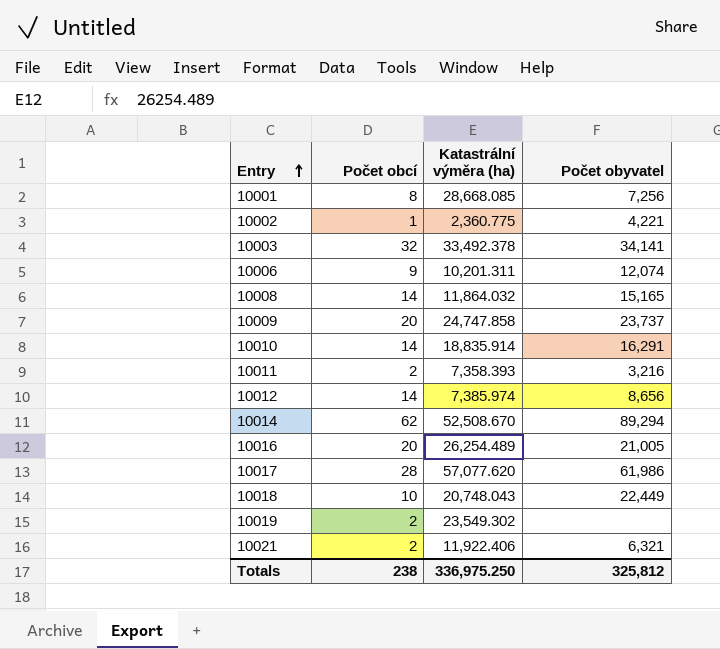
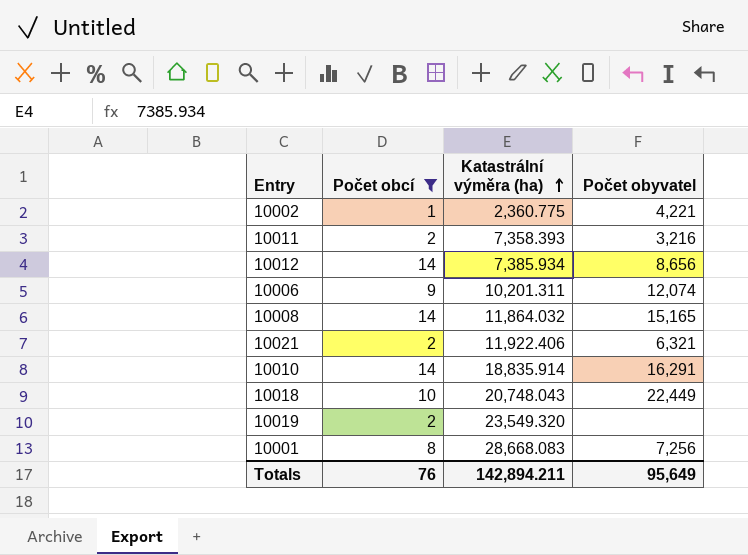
filter: none -> Počet obcí <= 14
row order: Entry ascending -> Katastrální výměra (ha) ascending
10012 | Katastrální výměra (ha): 7,385.974 -> 7,385.934
10019 | Katastrální výměra (ha): 23,549.302 -> 23,549.320
10001 | Katastrální výměra (ha): 28,668.085 -> 28,668.083
Totals | Počet obcí: 238 -> 76
Totals | Katastrální výměra (ha): 336,975.250 -> 142,894.211
Totals | Počet obyvatel: 325,812 -> 95,649

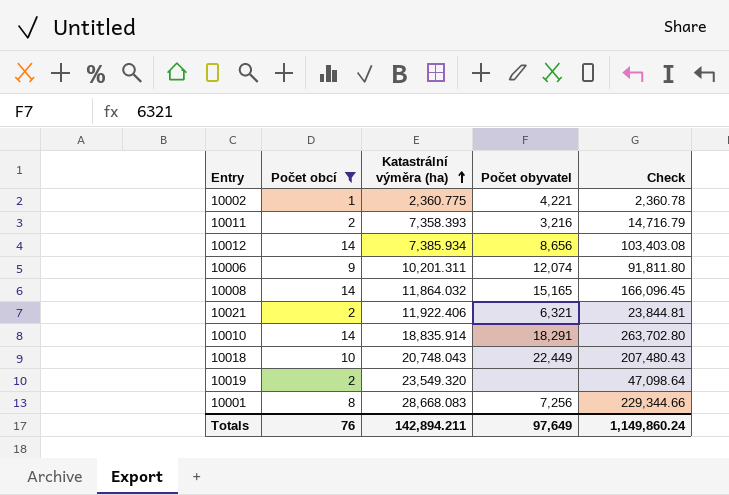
column Check | formula: none -> [Počet obcí] * [Katastrální výměra (ha)]
10010 | Počet obyvatel: 16,291 -> 18,291
Totals | Počet obyvatel: 95,649 -> 97,649

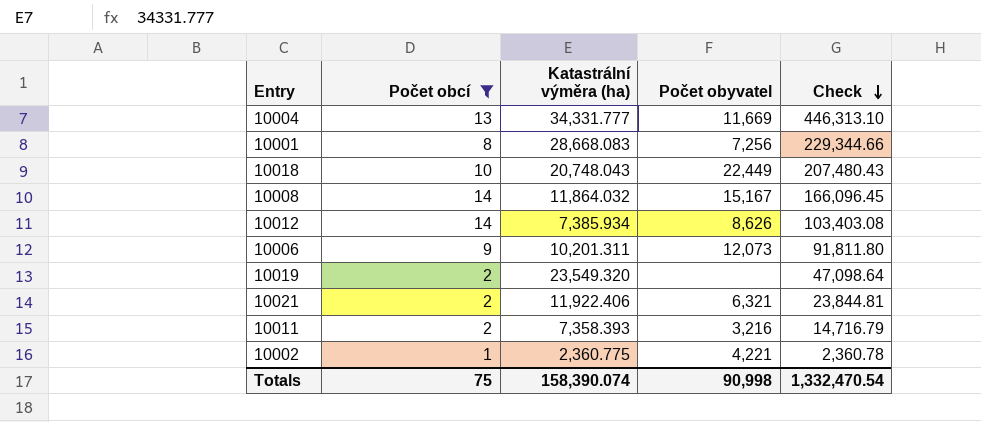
row order: Katastrální výměra (ha) ascending -> Check descending
row 10010: 14 | 18,835.914 | 18,291 | 263,702.80 -> none
row 10004: none -> 13 | 34,331.777 | 11,669 | 446,313.10
10008 | Počet obyvatel: 15,165 -> 15,167
10012 | Počet obyvatel: 8,656 -> 8,626
10006 | Počet obyvatel: 12,074 -> 12,073
Totals | Počet obcí: 76 -> 75
Totals | Katastrální výměra (ha): 142,894.211 -> 158,390.074
Totals | Počet obyvatel: 97,649 -> 90,998
Totals | Check: 1,149,860.24 -> 1,332,470.54

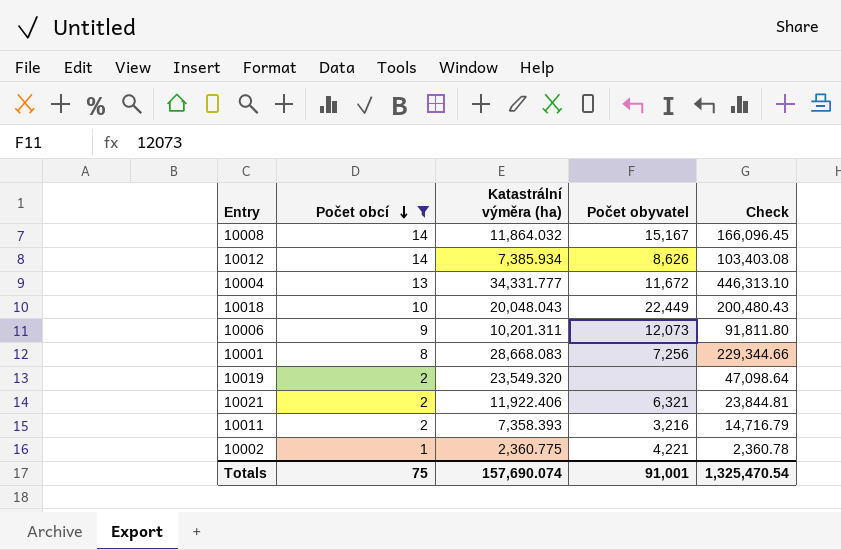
row order: Check descending -> Počet obcí descending
10004 | Počet obyvatel: 11,669 -> 11,672
10018 | Katastrální výměra (ha): 20,748.043 -> 20,048.043
10018 | Check: 207,480.43 -> 200,480.43
Totals | Katastrální výměra (ha): 158,390.074 -> 157,690.074
Totals | Počet obyvatel: 90,998 -> 91,001
Totals | Check: 1,332,470.54 -> 1,325,470.54

